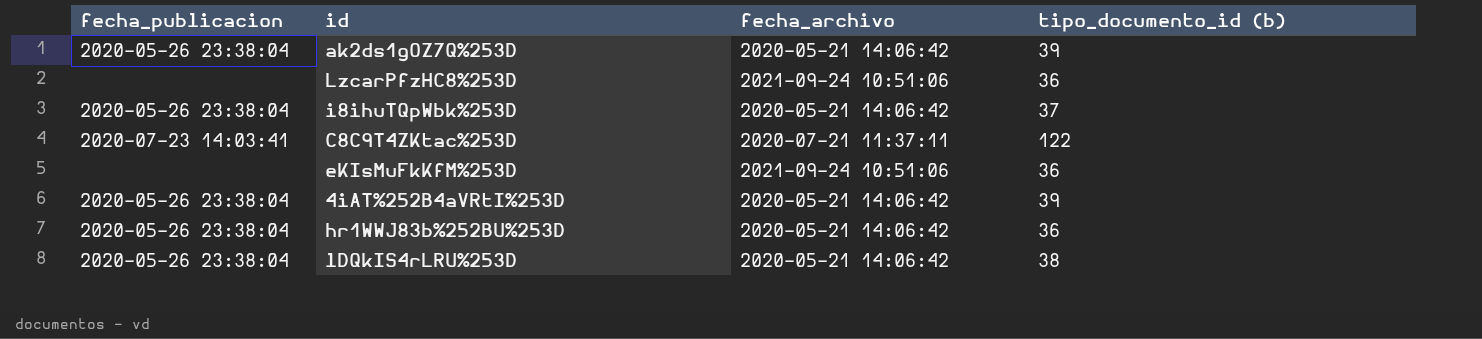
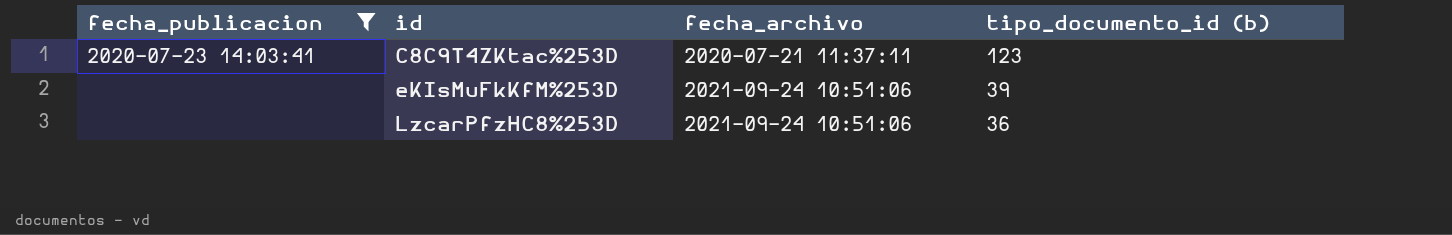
filter: none -> fecha_publicacion != 2020-05-26 23:38:04
row order: none -> id ascending
C8C9T4ZKtac%253D | tipo_documento_id (b): 122 -> 123
eKIsMuFkKfM%253D | tipo_documento_id (b): 36 -> 39

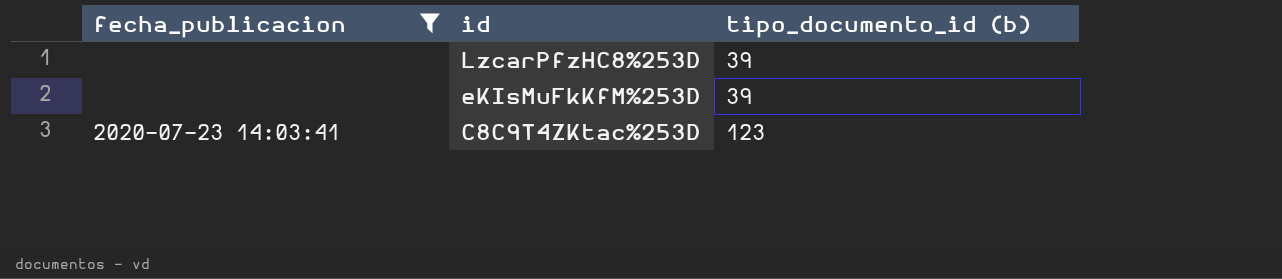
row order: id ascending -> id descending
column fecha_archivo | position: 3 -> none
LzcarPfzHC8%253D | tipo_documento_id (b): 36 -> 39

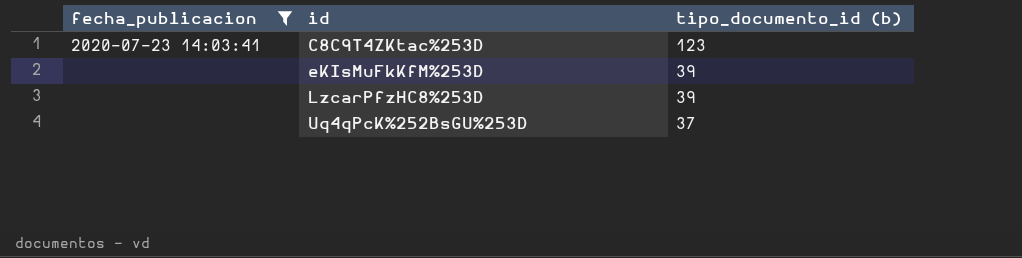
row order: id descending -> id ascending
row Uq4qPcK%252BsGU%253D: none -> none | 37

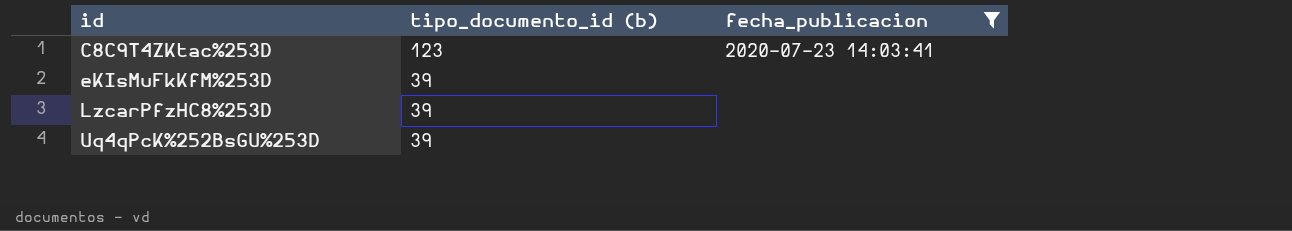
column fecha_publicacion | position: 1 -> 3
Uq4qPcK%252BsGU%253D | tipo_documento_id (b): 37 -> 39

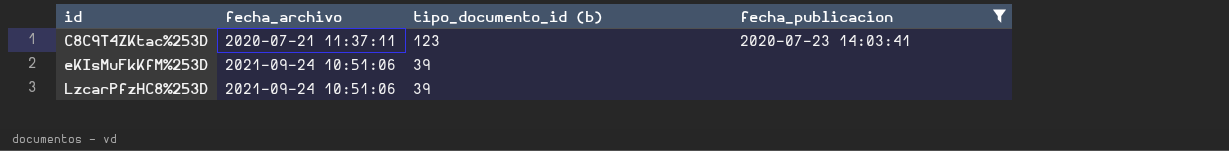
column fecha_archivo | position: none -> 2
row Uq4qPcK%252BsGU%253D: 39 | none -> none

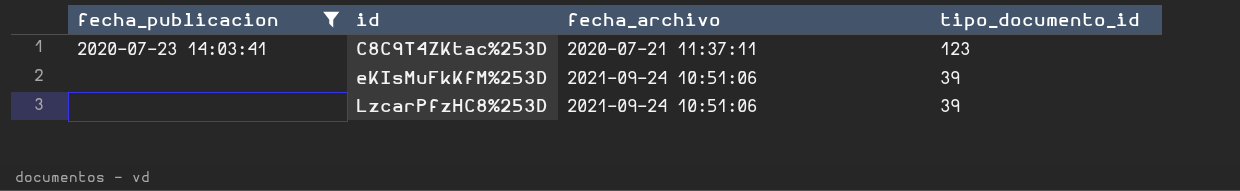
column fecha_publicacion | position: 4 -> 1
column name: tipo_documento_id (b) -> tipo_documento_id

